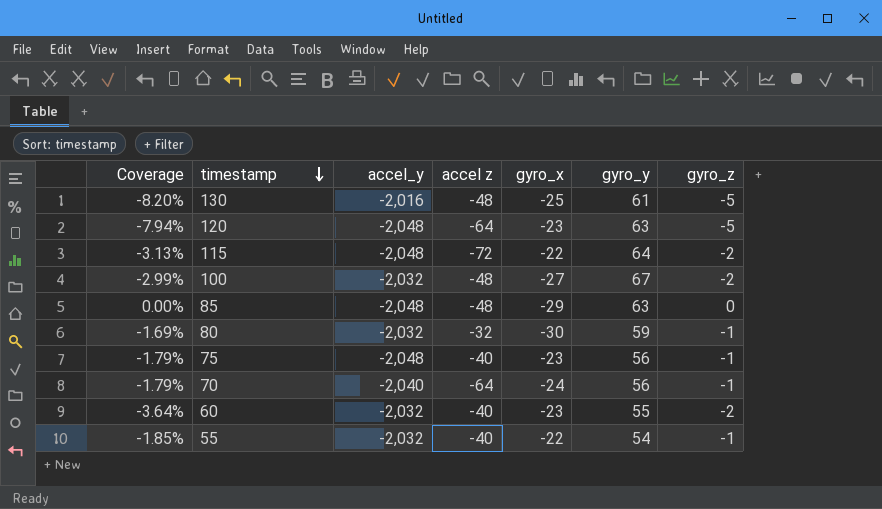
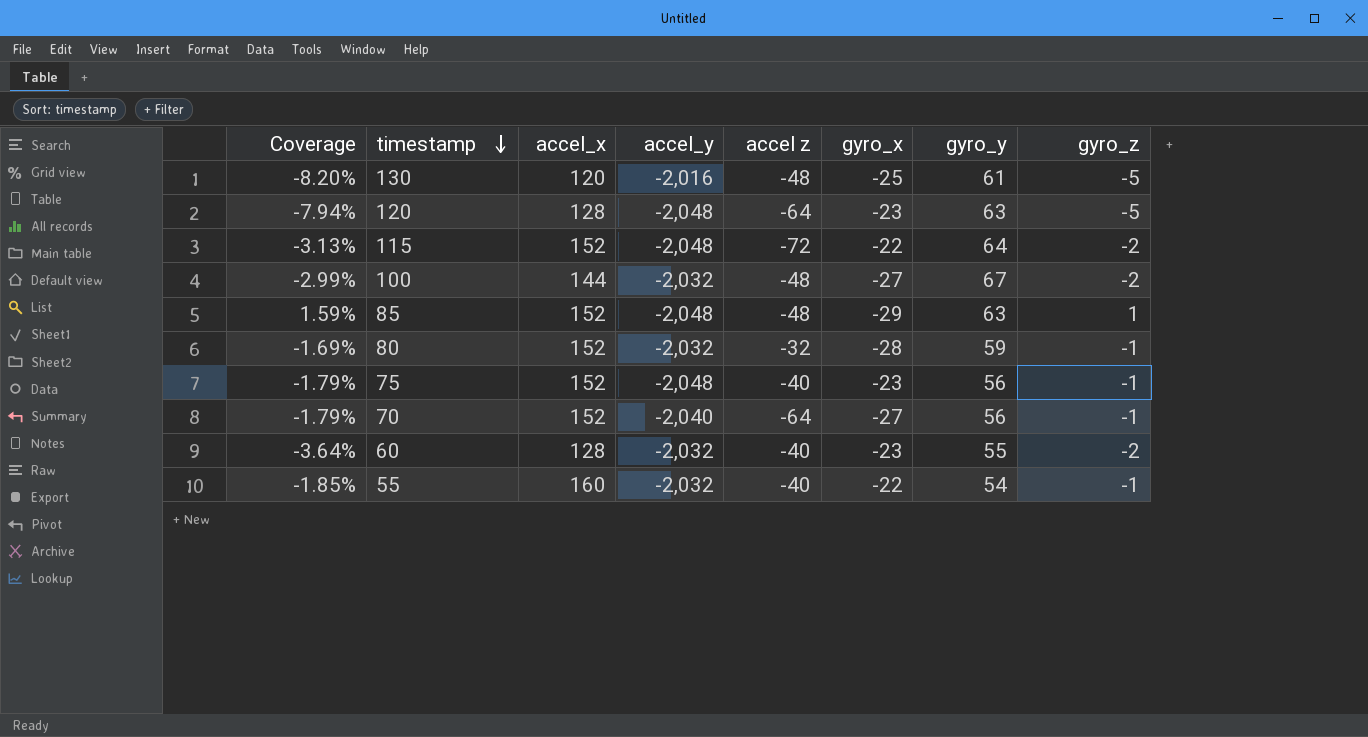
column accel_x | position: none -> 3
85 | Coverage: 0.00% -> 1.59%
85 | gyro_z: 0 -> 1
80 | gyro_x: -30 -> -28
70 | gyro_x: -24 -> -27

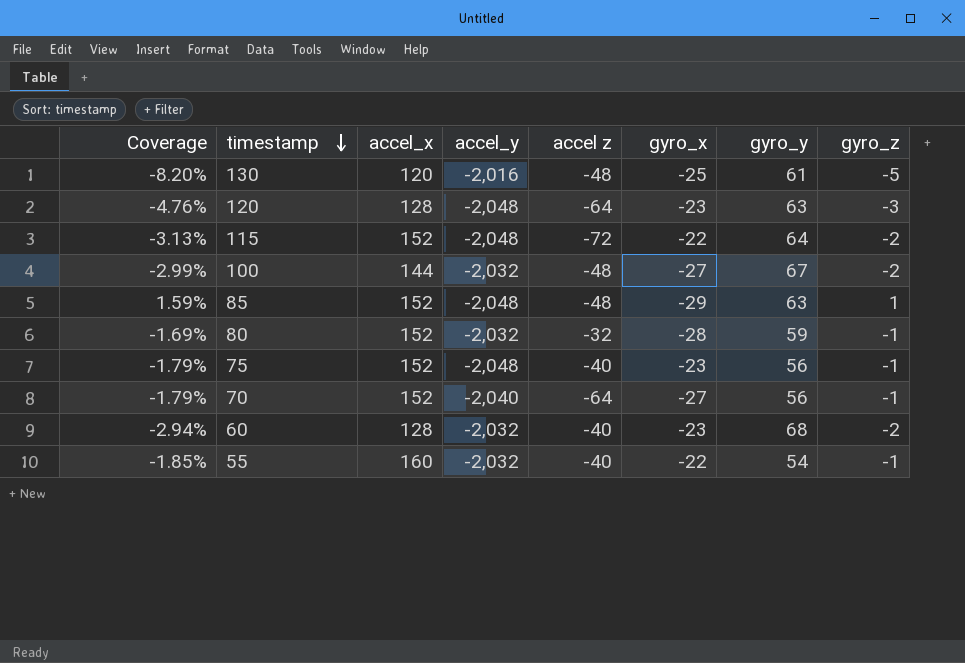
120 | Coverage: -7.94% -> -4.76%
120 | gyro_z: -5 -> -3
60 | Coverage: -3.64% -> -2.94%
60 | gyro_y: 55 -> 68

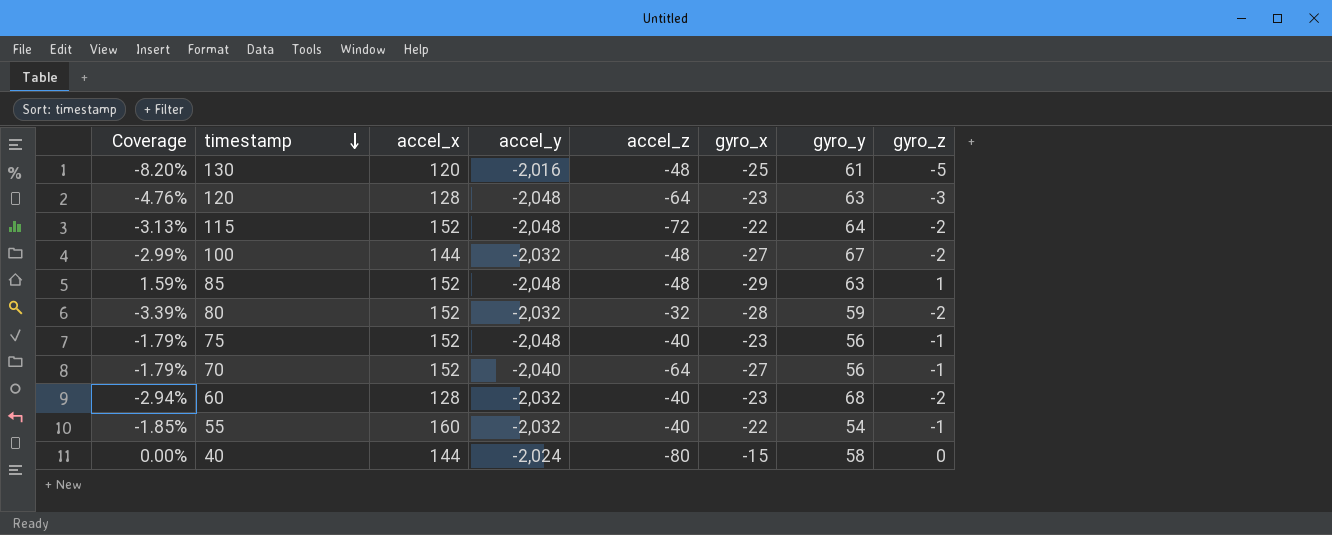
column name: accel z -> accel_z
80 | Coverage: -1.69% -> -3.39%
80 | gyro_z: -1 -> -2
row 40: none -> 0.00% | 144 | -2,024 | -80 | -15 | 58 | 0

